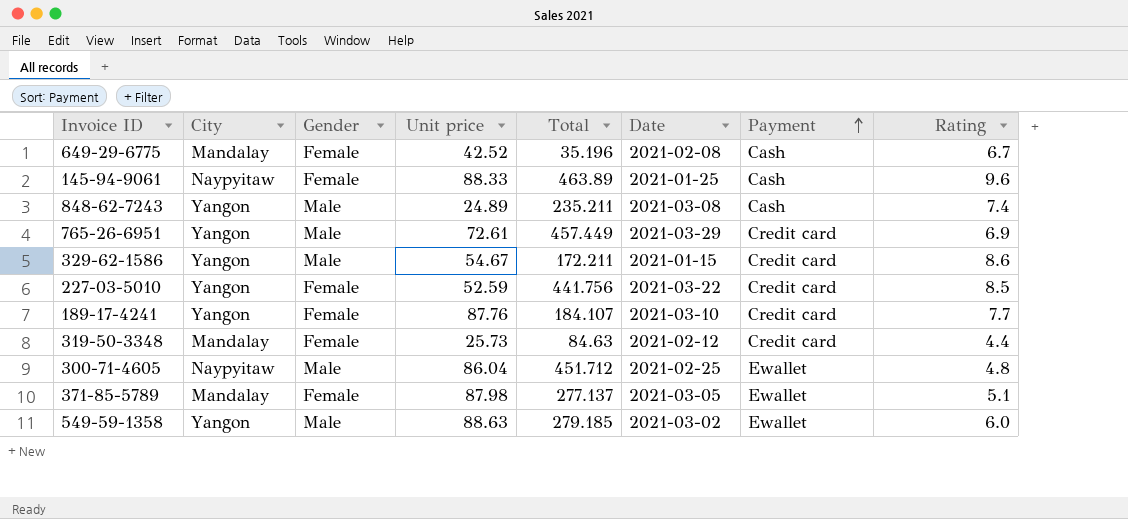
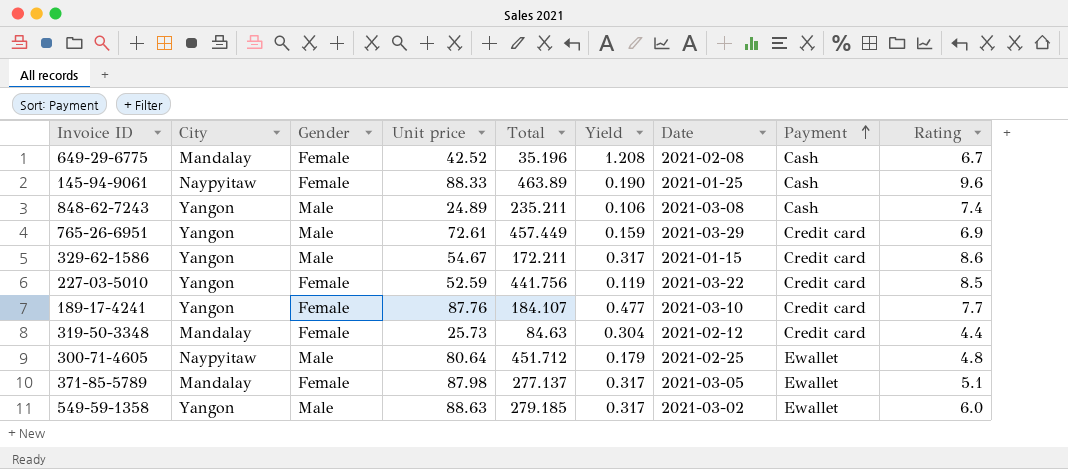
column Yield | formula: none -> [Unit price] / [Total]
300-71-4605 | Unit price: 86.04 -> 80.64

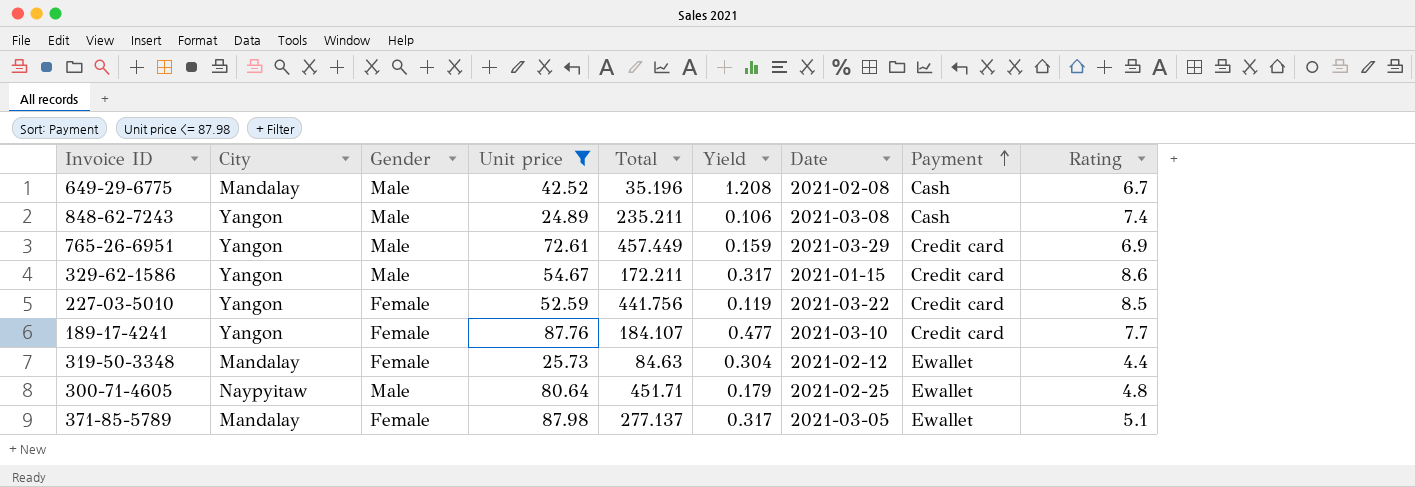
filter: none -> Unit price <= 87.98
649-29-6775 | Gender: Female -> Male
319-50-3348 | Payment: Credit card -> Ewallet
300-71-4605 | Total: 451.712 -> 451.71

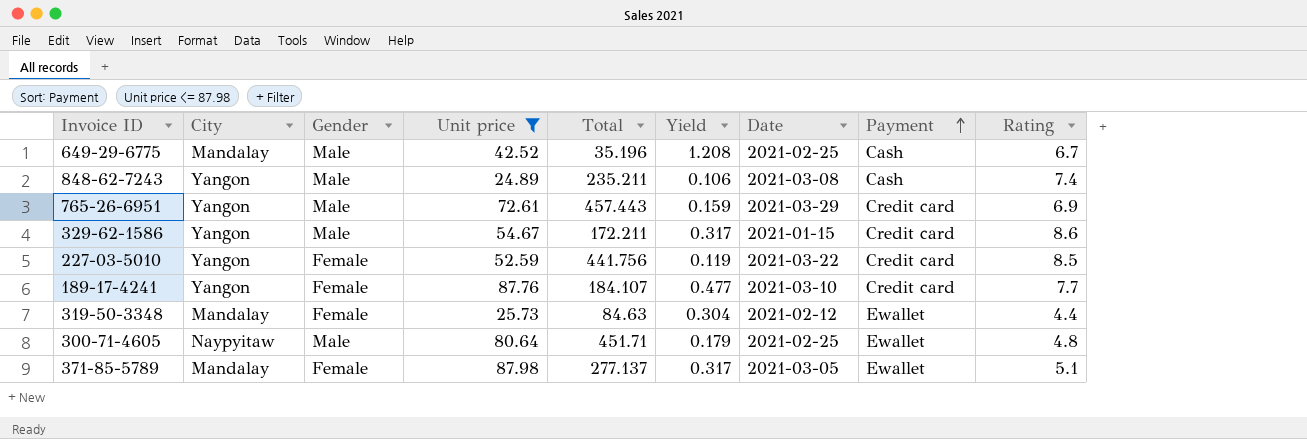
649-29-6775 | Date: 2021-02-08 -> 2021-02-25
765-26-6951 | Total: 457.449 -> 457.443

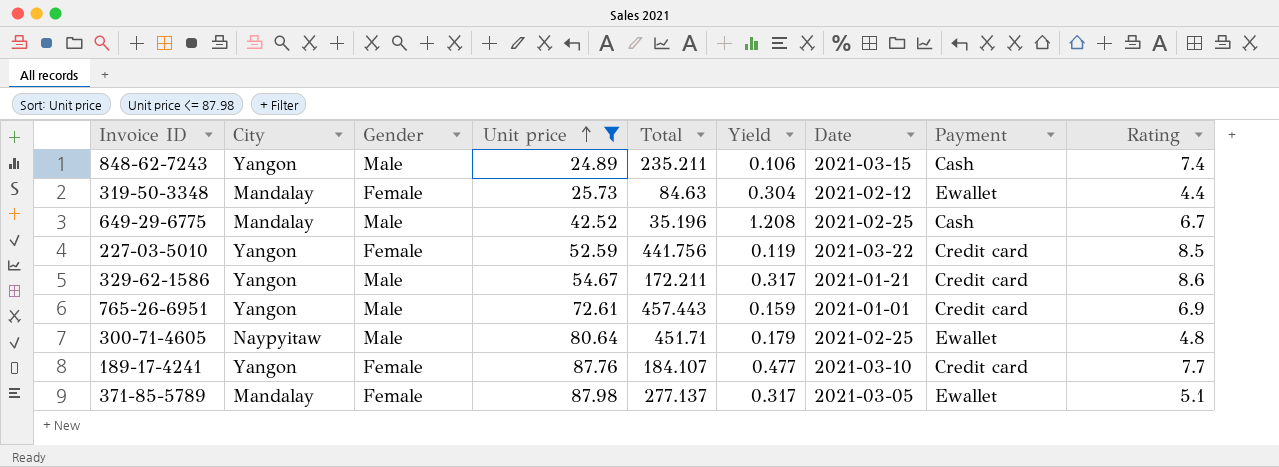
row order: Payment ascending -> Unit price ascending
848-62-7243 | Date: 2021-03-08 -> 2021-03-15
329-62-1586 | Date: 2021-01-15 -> 2021-01-21
765-26-6951 | Date: 2021-03-29 -> 2021-01-01

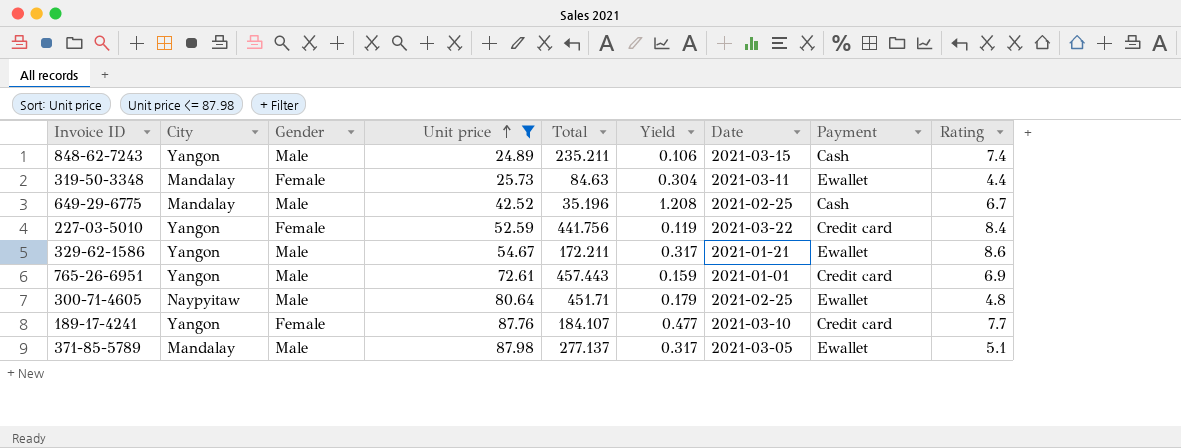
319-50-3348 | Date: 2021-02-12 -> 2021-03-11
227-03-5010 | Rating: 8.5 -> 8.4
329-62-1586 | Payment: Credit card -> Ewallet
371-85-5789 | Gender: Female -> Male

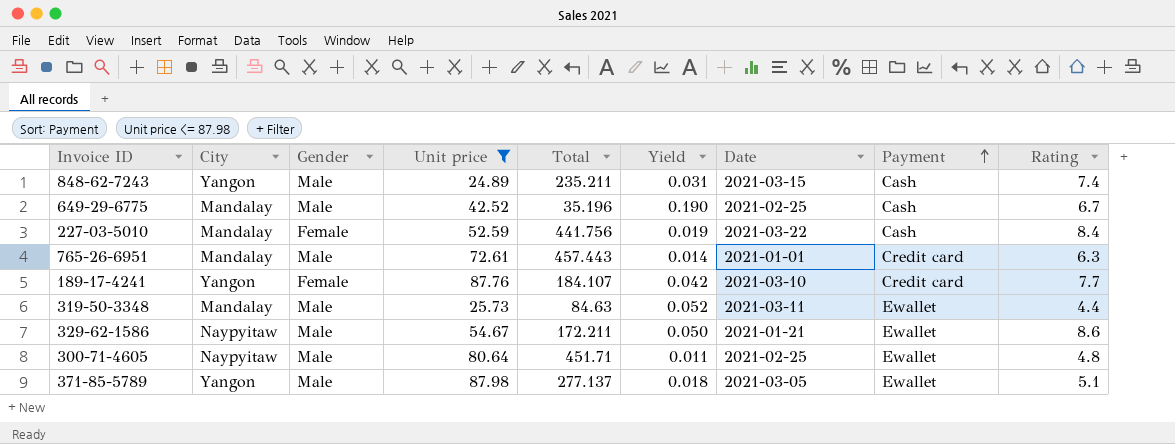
row order: Unit price ascending -> Payment ascending
column Yield | formula: [Unit price] / [Total] -> [Rating] / [Total]
227-03-5010 | City: Yangon -> Mandalay
227-03-5010 | Payment: Credit card -> Cash
765-26-6951 | City: Yangon -> Mandalay
765-26-6951 | Rating: 6.9 -> 6.3
319-50-3348 | Gender: Female -> Male
329-62-1586 | City: Yangon -> Naypyitaw
371-85-5789 | City: Mandalay -> Yangon

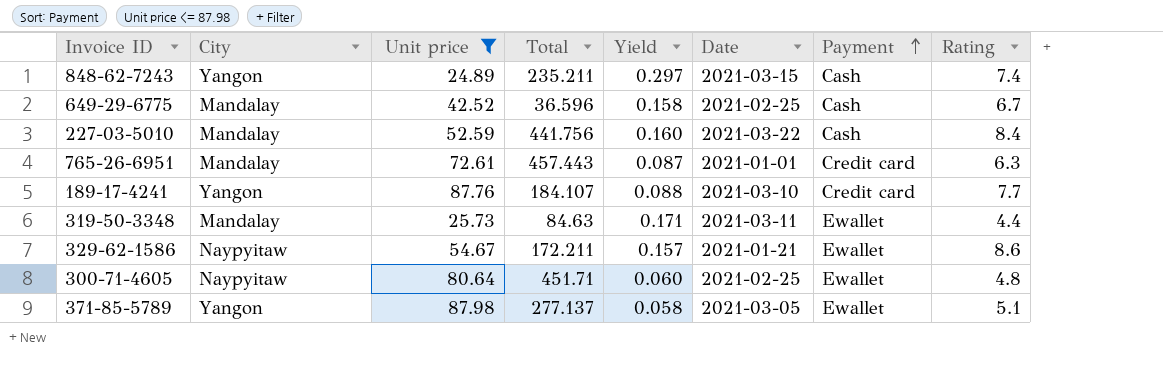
column Gender | position: 3 -> none
column Yield | formula: [Rating] / [Total] -> [Rating] / [Unit price]
649-29-6775 | Total: 35.196 -> 36.596

